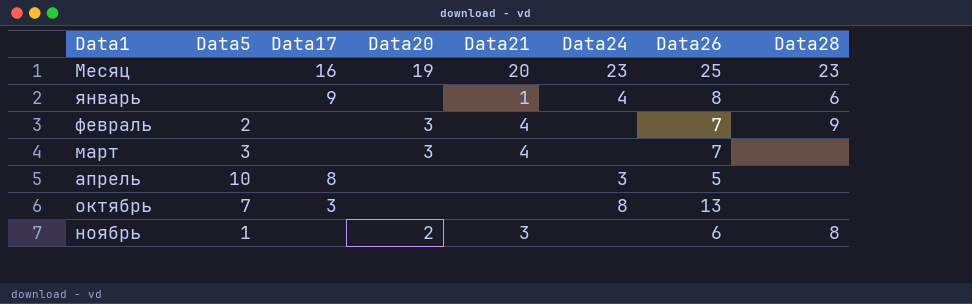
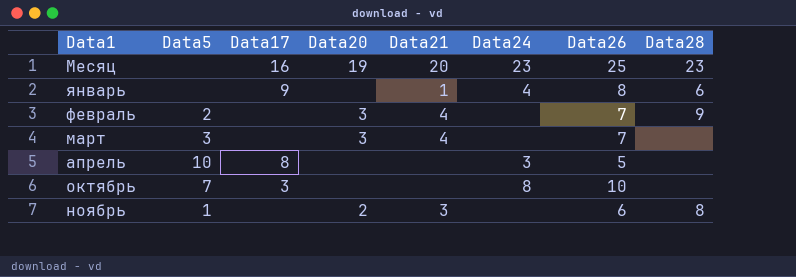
октябрь | Data26: 13 -> 10

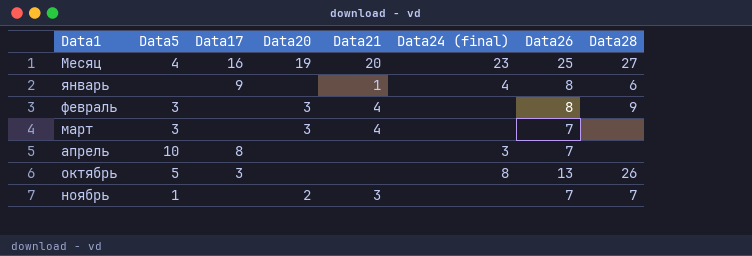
column name: Data24 -> Data24 (final)
Месяц | Data5: none -> 4
Месяц | Data28: 23 -> 27
февраль | Data5: 2 -> 3
февраль | Data26: 7 -> 8
апрель | Data26: 5 -> 7
октябрь | Data5: 7 -> 5
октябрь | Data26: 10 -> 13
октябрь | Data28: none -> 26
ноябрь | Data26: 6 -> 7
ноябрь | Data28: 8 -> 7

